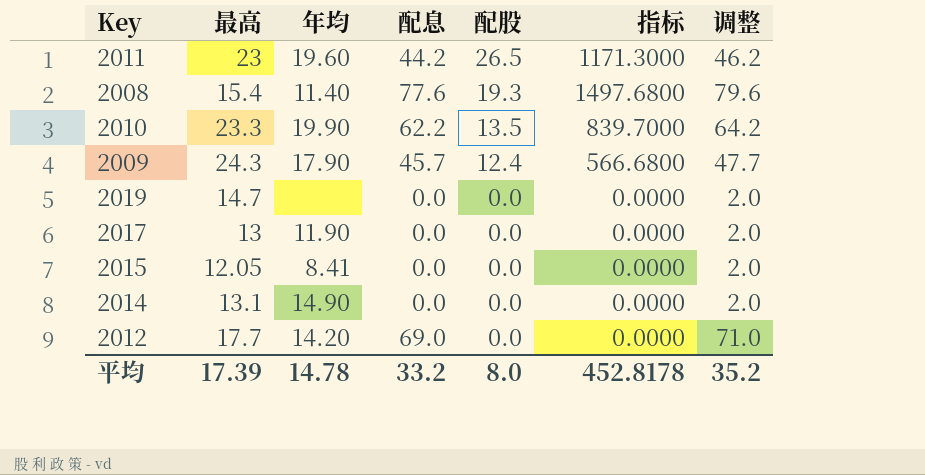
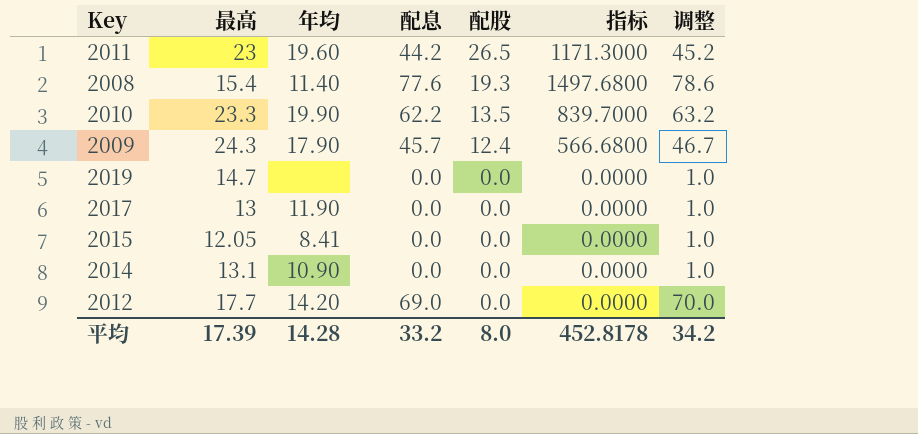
column 调整 | formula: [配息] + 2 -> [配息] + 1
2014 | 年均: 14.90 -> 10.90
平均 | 年均: 14.78 -> 14.28
平均 | 调整: 35.2 -> 34.2

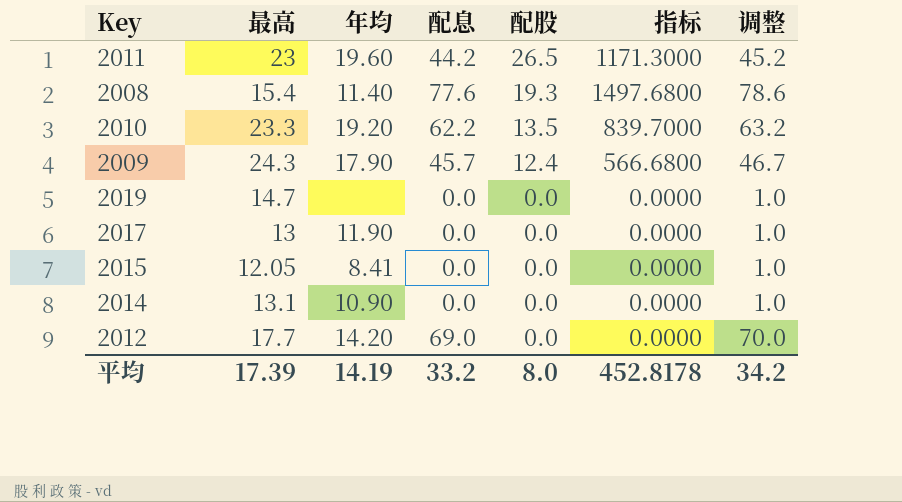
2010 | 年均: 19.90 -> 19.20
平均 | 年均: 14.28 -> 14.19

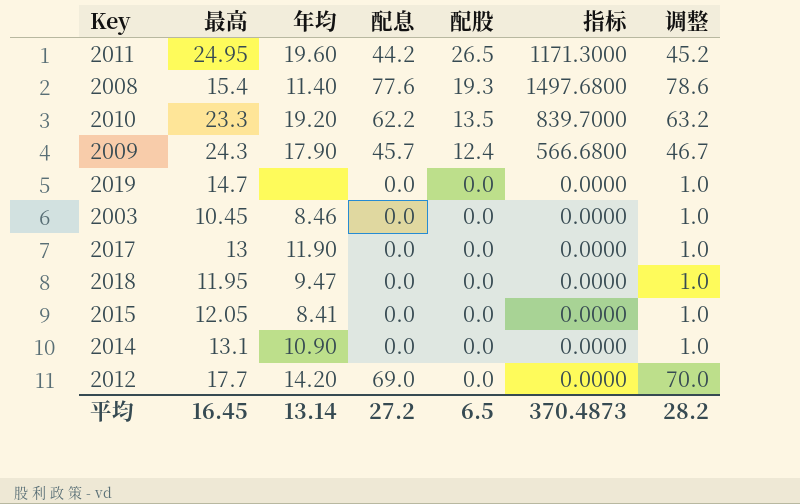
2011 | 最高: 23 -> 24.95
row 2003: none -> 10.45 | 8.46 | 0.0 | 0.0 | 0.0000 | 1.0
row 2018: none -> 11.95 | 9.47 | 0.0 | 0.0 | 0.0000 | 1.0
平均 | 最高: 17.39 -> 16.45
平均 | 年均: 14.19 -> 13.14
平均 | 配息: 33.2 -> 27.2
平均 | 配股: 8.0 -> 6.5
平均 | 指标: 452.8178 -> 370.4873
平均 | 调整: 34.2 -> 28.2

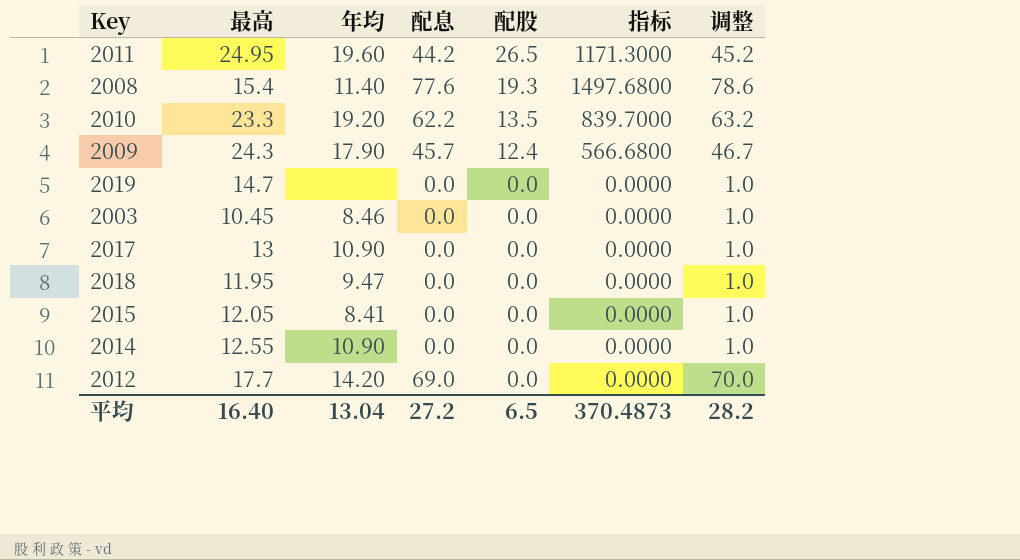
2017 | 年均: 11.90 -> 10.90
2014 | 最高: 13.1 -> 12.55
平均 | 最高: 16.45 -> 16.40
平均 | 年均: 13.14 -> 13.04

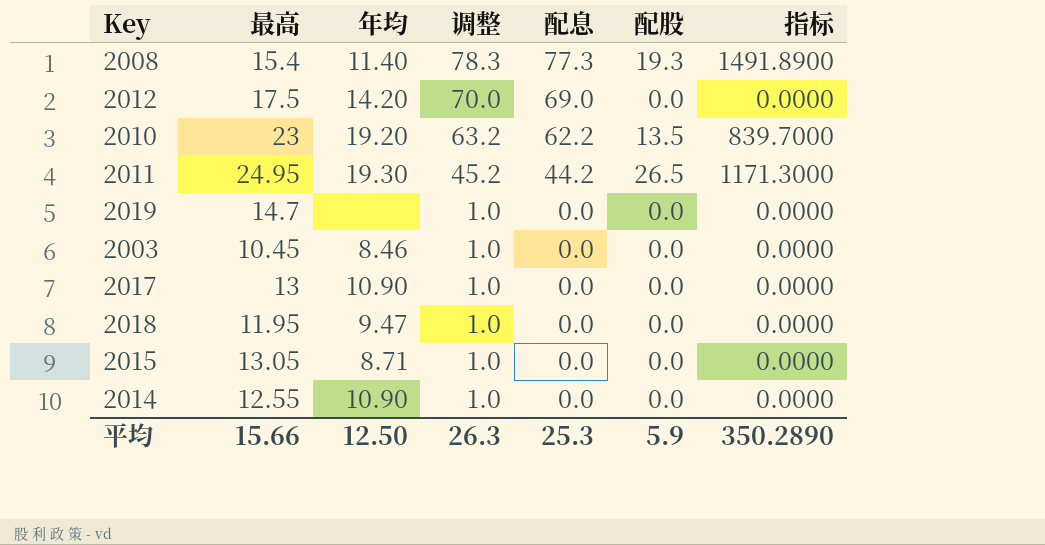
row order: 配股 descending -> 调整 descending
column 调整 | position: 7 -> 4
row 2009: 24.3 | 17.90 | 45.7 | 12.4 | 566.6800 | 46.7 -> none
2008 | 调整: 78.6 -> 78.3
2008 | 配息: 77.6 -> 77.3
2008 | 指标: 1497.6800 -> 1491.8900
2012 | 最高: 17.7 -> 17.5
2010 | 最高: 23.3 -> 23
2011 | 年均: 19.60 -> 19.30
2015 | 最高: 12.05 -> 13.05
2015 | 年均: 8.41 -> 8.71
平均 | 最高: 16.40 -> 15.66
平均 | 年均: 13.04 -> 12.50
平均 | 调整: 28.2 -> 26.3
平均 | 配息: 27.2 -> 25.3
平均 | 配股: 6.5 -> 5.9
平均 | 指标: 370.4873 -> 350.2890

